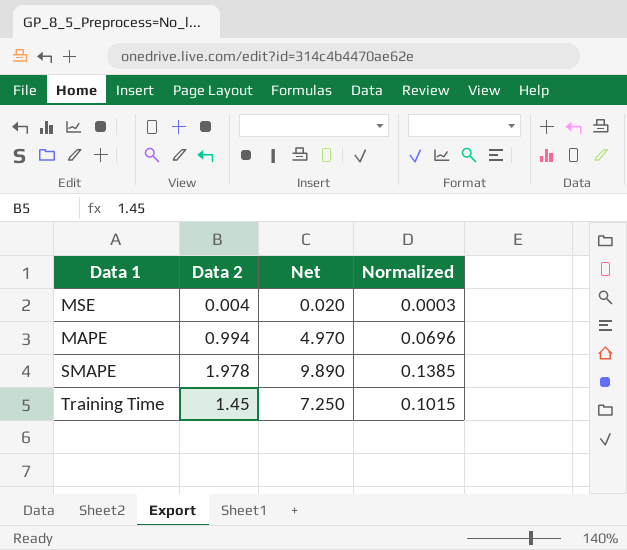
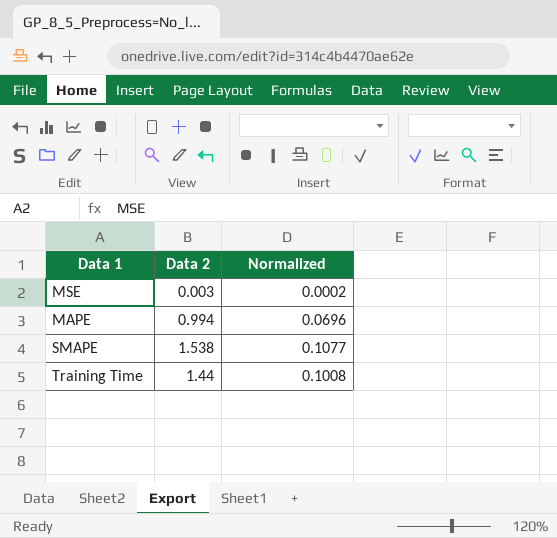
column Net | formula: [Data 2] * 5 -> none
MSE | Data 2: 0.004 -> 0.003
MSE | Normalized: 0.0003 -> 0.0002
SMAPE | Data 2: 1.978 -> 1.538
SMAPE | Normalized: 0.1385 -> 0.1077
Training Time | Data 2: 1.45 -> 1.44
Training Time | Normalized: 0.1015 -> 0.1008

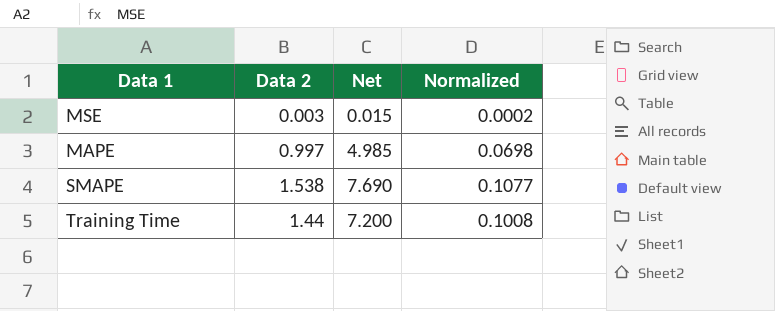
column Net | formula: none -> [Data 2] * 5
MAPE | Data 2: 0.994 -> 0.997
MAPE | Normalized: 0.0696 -> 0.0698

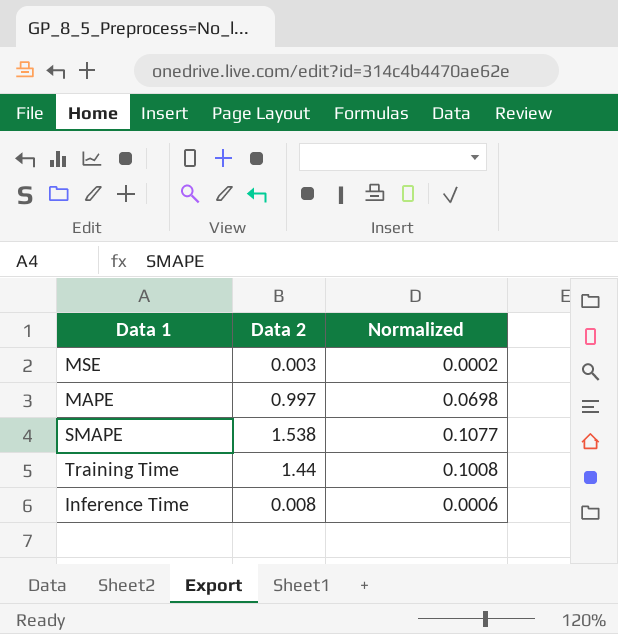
column Net | formula: [Data 2] * 5 -> none
row Inference Time: none -> 0.008 | 0.0006

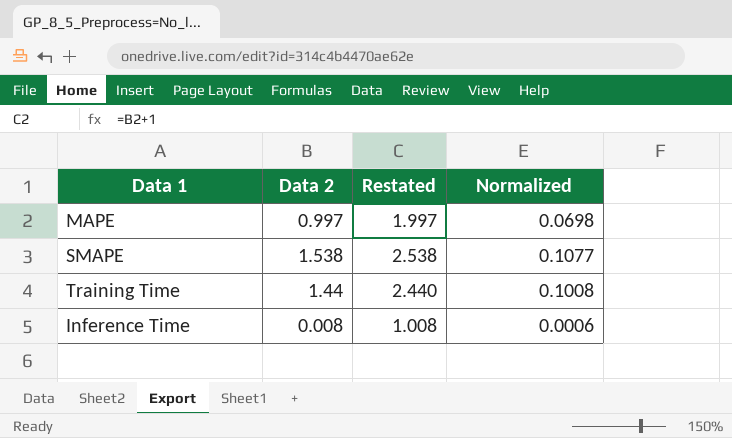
column Restated | formula: none -> [Data 2] + 1
row MSE: 0.003 | 0.0002 -> none

